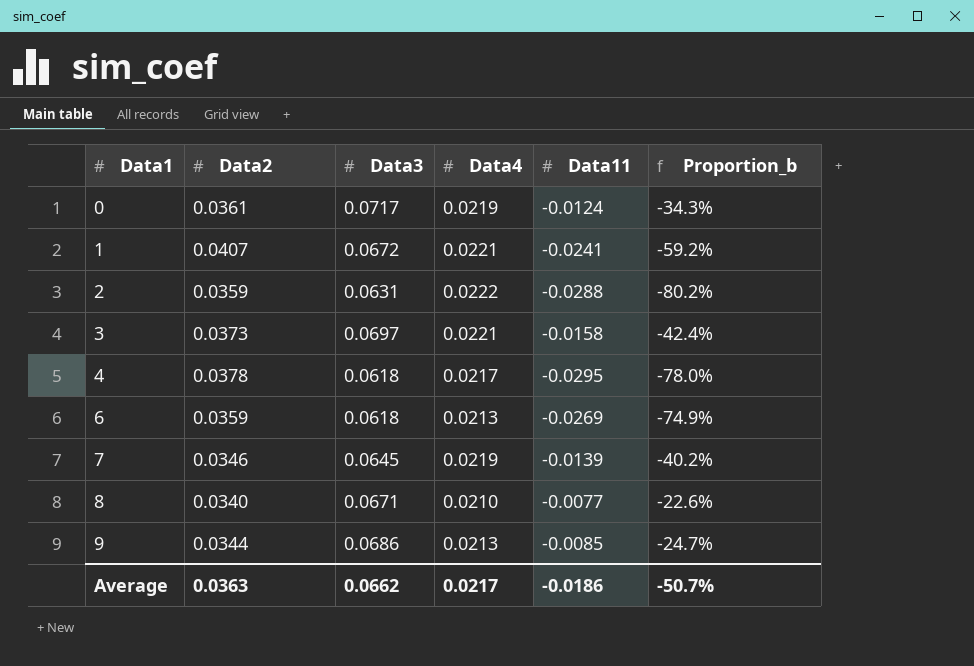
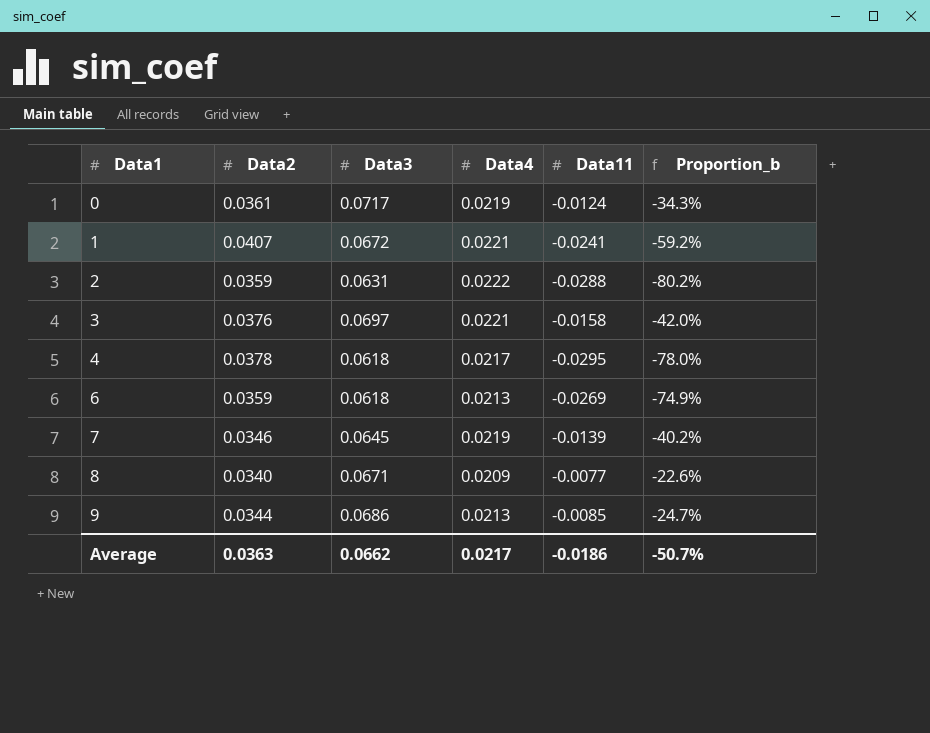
3 | Data2: 0.0373 -> 0.0376
3 | Proportion_b: -42.4% -> -42.0%
8 | Data4: 0.0210 -> 0.0209

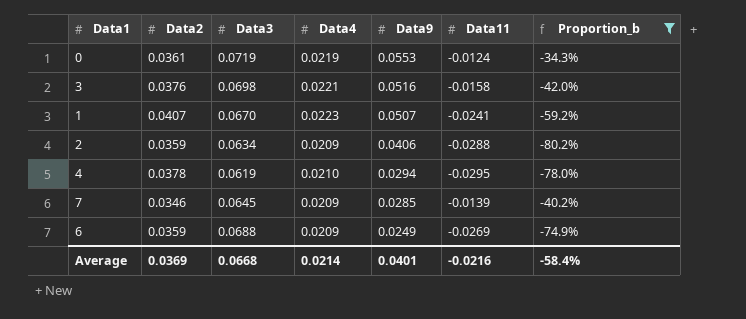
filter: none -> Proportion_b <= -34.3%
row order: Data1 ascending -> Data9 descending
column Data9 | position: none -> 5
0 | Data3: 0.0717 -> 0.0719
3 | Data3: 0.0697 -> 0.0698
1 | Data3: 0.0672 -> 0.0670
1 | Data4: 0.0221 -> 0.0223
2 | Data3: 0.0631 -> 0.0634
2 | Data4: 0.0222 -> 0.0209
4 | Data3: 0.0618 -> 0.0619
4 | Data4: 0.0217 -> 0.0210
7 | Data4: 0.0219 -> 0.0209
6 | Data3: 0.0618 -> 0.0688
6 | Data4: 0.0213 -> 0.0209
Average | Data2: 0.0363 -> 0.0369
Average | Data3: 0.0662 -> 0.0668
Average | Data4: 0.0217 -> 0.0214
Average | Data11: -0.0186 -> -0.0216
Average | Proportion_b: -50.7% -> -58.4%

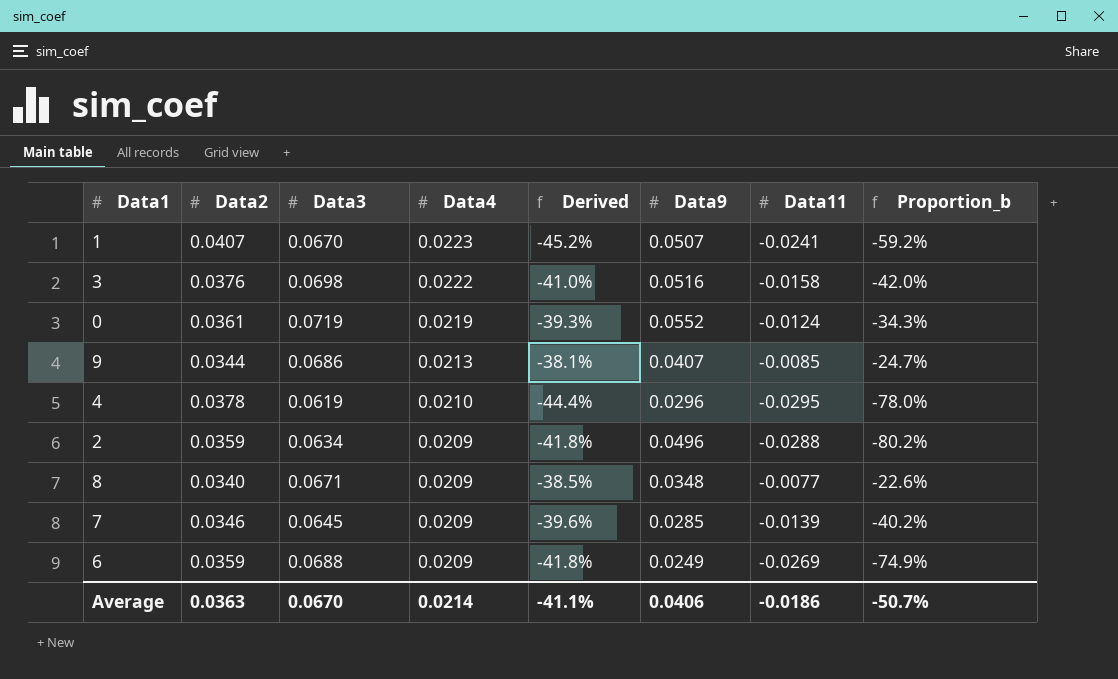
filter: Proportion_b <= -34.3% -> none
row order: Data9 descending -> Data4 descending
column Derived | formula: none -> ([Data4] - [Data2]) / [Data2]
3 | Data4: 0.0221 -> 0.0222
0 | Data9: 0.0553 -> 0.0552
4 | Data9: 0.0294 -> 0.0296
2 | Data9: 0.0406 -> 0.0496
Average | Data2: 0.0369 -> 0.0363
Average | Data3: 0.0668 -> 0.0670
Average | Data9: 0.0401 -> 0.0406
Average | Data11: -0.0216 -> -0.0186
Average | Proportion_b: -58.4% -> -50.7%

